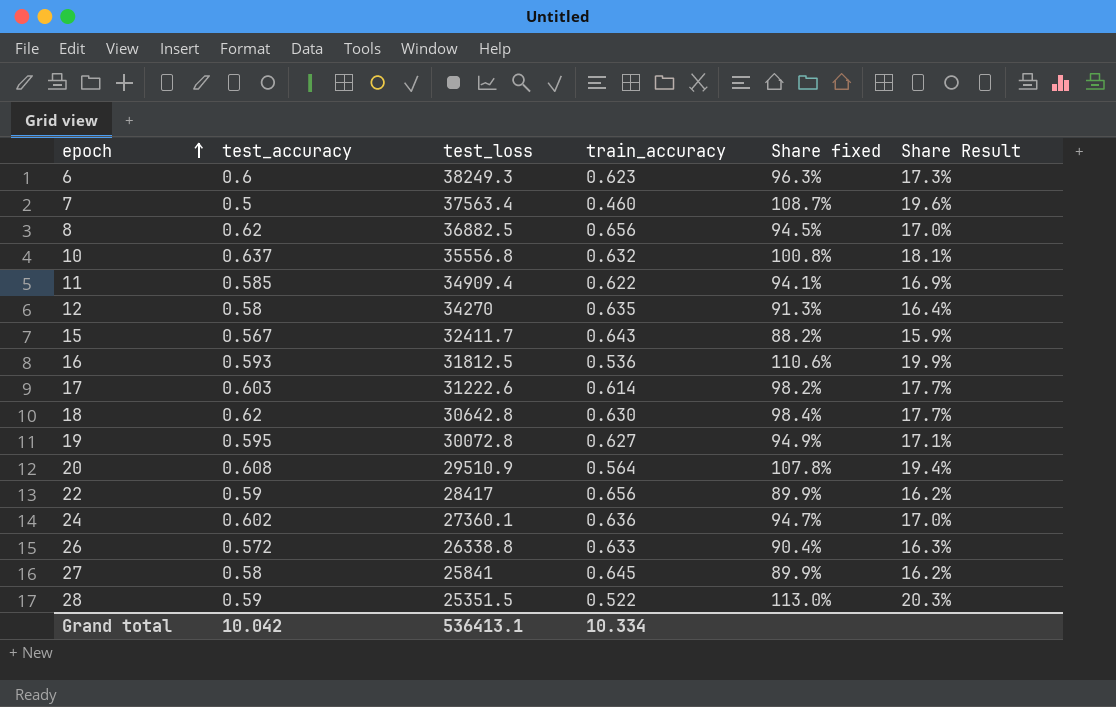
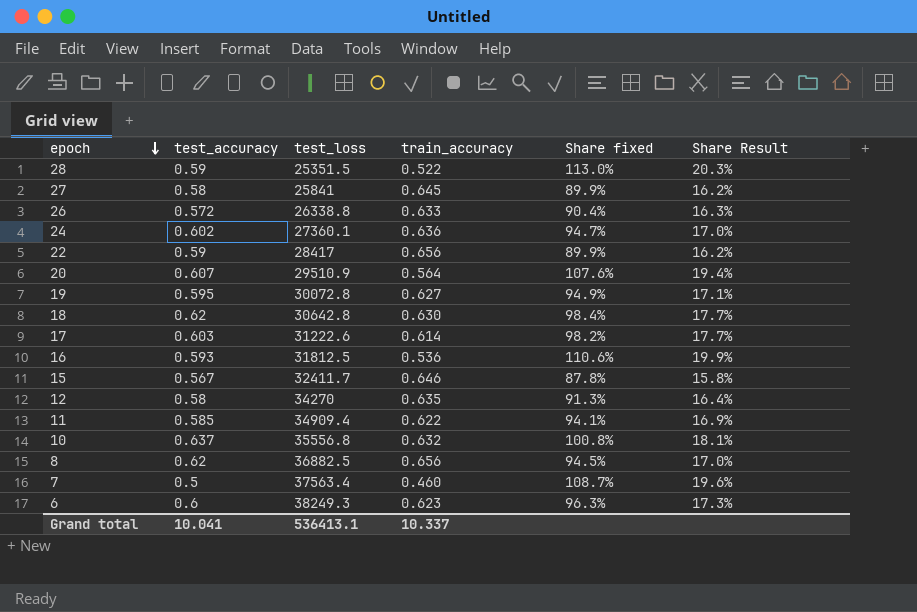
row order: epoch ascending -> epoch descending
20 | test_accuracy: 0.608 -> 0.607
20 | Share fixed: 107.8% -> 107.6%
15 | train_accuracy: 0.643 -> 0.646
15 | Share fixed: 88.2% -> 87.8%
15 | Share Result: 15.9% -> 15.8%
Grand total | test_accuracy: 10.042 -> 10.041
Grand total | train_accuracy: 10.334 -> 10.337

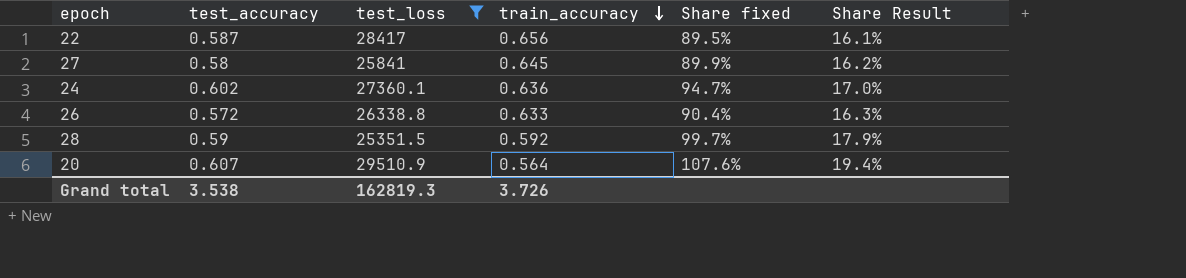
filter: none -> test_loss <= 29510.9
row order: epoch descending -> train_accuracy descending
22 | test_accuracy: 0.59 -> 0.587
22 | Share fixed: 89.9% -> 89.5%
22 | Share Result: 16.2% -> 16.1%
28 | train_accuracy: 0.522 -> 0.592
28 | Share fixed: 113.0% -> 99.7%
28 | Share Result: 20.3% -> 17.9%
Grand total | test_accuracy: 10.041 -> 3.538
Grand total | test_loss: 536413.1 -> 162819.3
Grand total | train_accuracy: 10.337 -> 3.726

